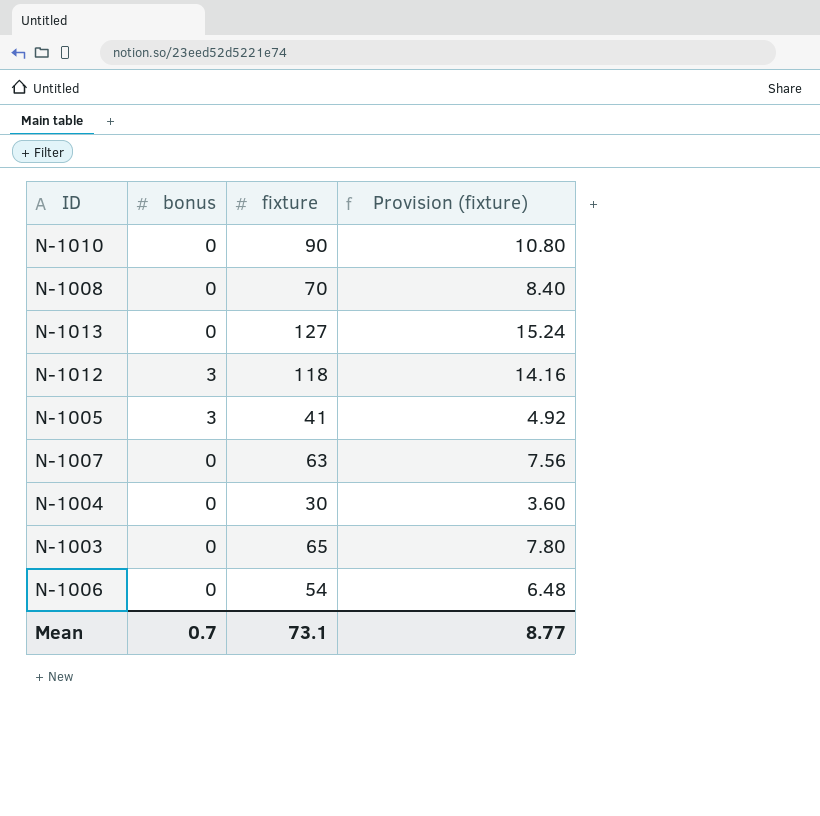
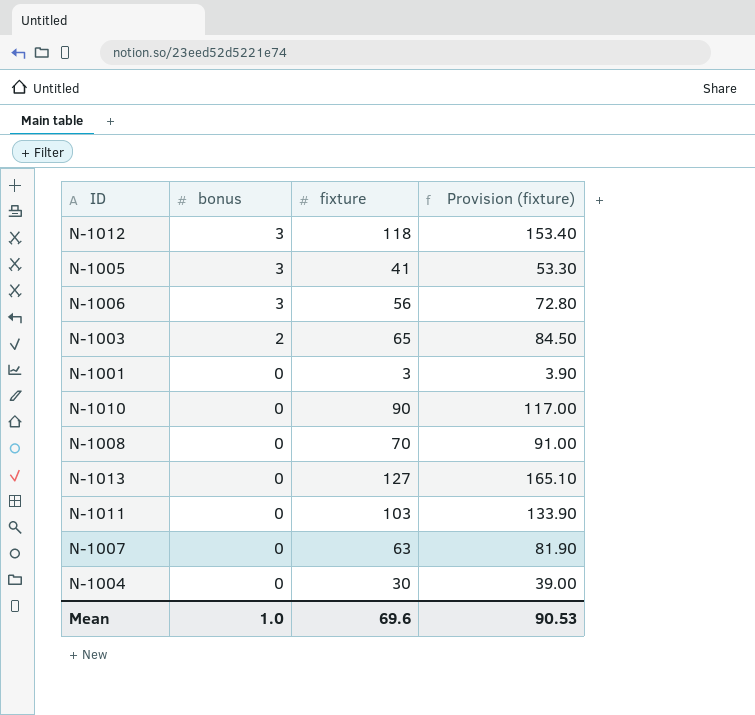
row order: none -> bonus descending
column Provision (fixture) | formula: [fixture] * 0.12 -> [fixture] * 1.3
N-1006 | bonus: 0 -> 3
N-1006 | fixture: 54 -> 56
N-1003 | bonus: 0 -> 2
row N-1001: none -> 0 | 3 | 3.90
row N-1011: none -> 0 | 103 | 133.90
Mean | bonus: 0.7 -> 1.0
Mean | fixture: 73.1 -> 69.6
Mean | Provision (fixture): 8.77 -> 90.53

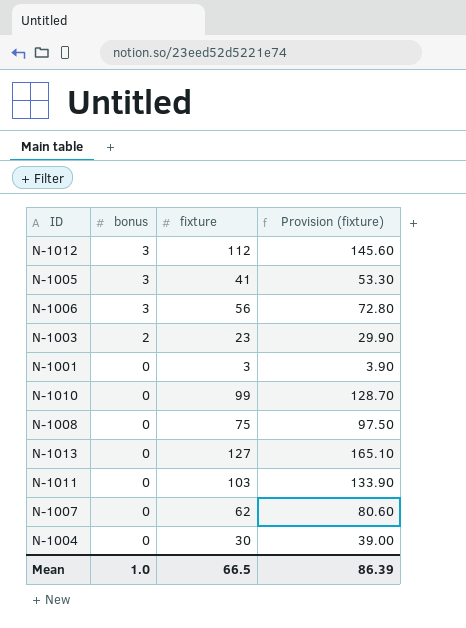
N-1012 | fixture: 118 -> 112
N-1012 | Provision (fixture): 153.40 -> 145.60
N-1003 | fixture: 65 -> 23
N-1003 | Provision (fixture): 84.50 -> 29.90
N-1010 | fixture: 90 -> 99
N-1010 | Provision (fixture): 117.00 -> 128.70
N-1008 | fixture: 70 -> 75
N-1008 | Provision (fixture): 91.00 -> 97.50
N-1007 | fixture: 63 -> 62
N-1007 | Provision (fixture): 81.90 -> 80.60
Mean | fixture: 69.6 -> 66.5
Mean | Provision (fixture): 90.53 -> 86.39

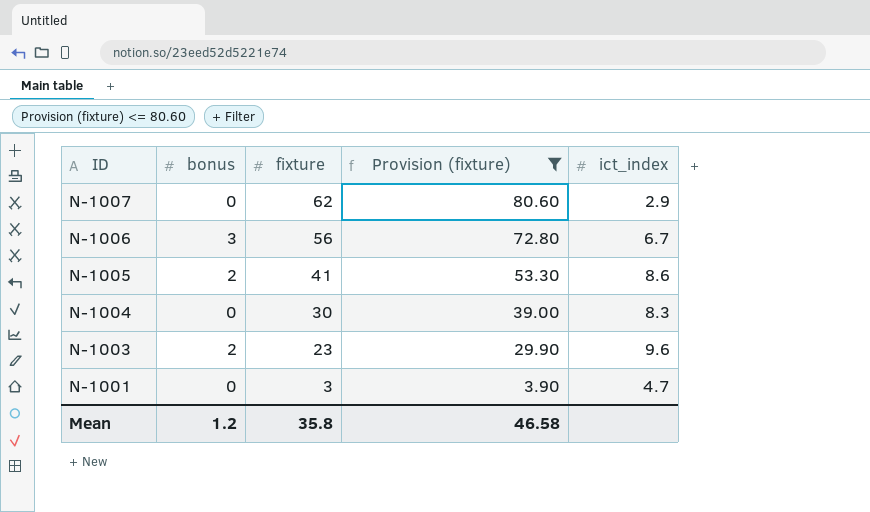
filter: none -> Provision (fixture) <= 80.60
row order: bonus descending -> ID descending
column ict_index | position: none -> 5
N-1005 | bonus: 3 -> 2
Mean | bonus: 1.0 -> 1.2
Mean | fixture: 66.5 -> 35.8
Mean | Provision (fixture): 86.39 -> 46.58

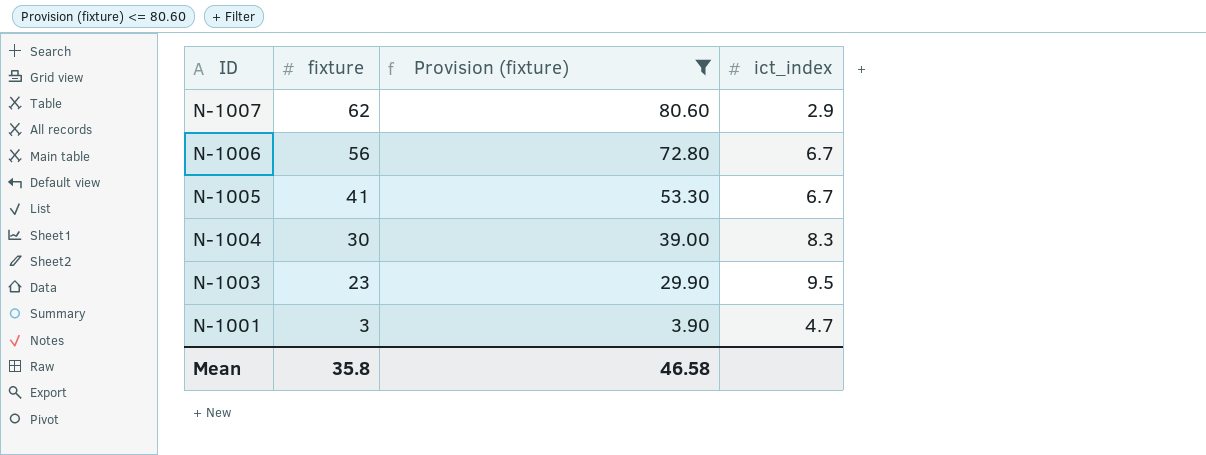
column bonus | position: 2 -> none
N-1005 | ict_index: 8.6 -> 6.7
N-1003 | ict_index: 9.6 -> 9.5

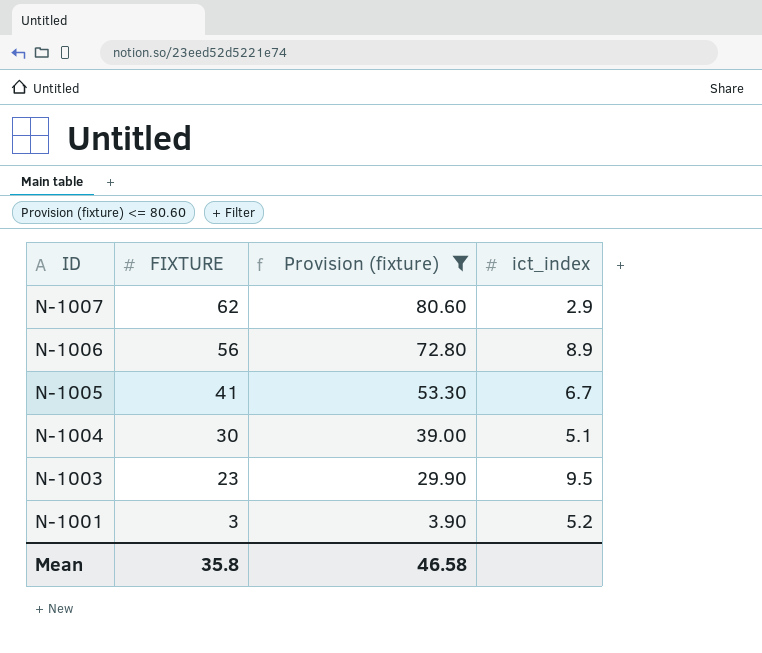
column name: fixture -> FIXTURE
N-1006 | ict_index: 6.7 -> 8.9
N-1004 | ict_index: 8.3 -> 5.1
N-1001 | ict_index: 4.7 -> 5.2

